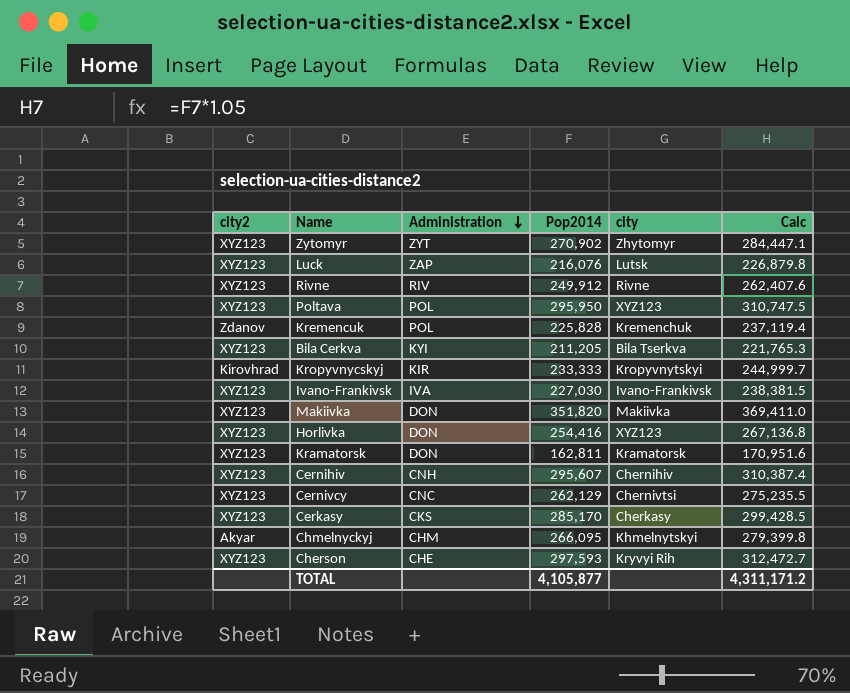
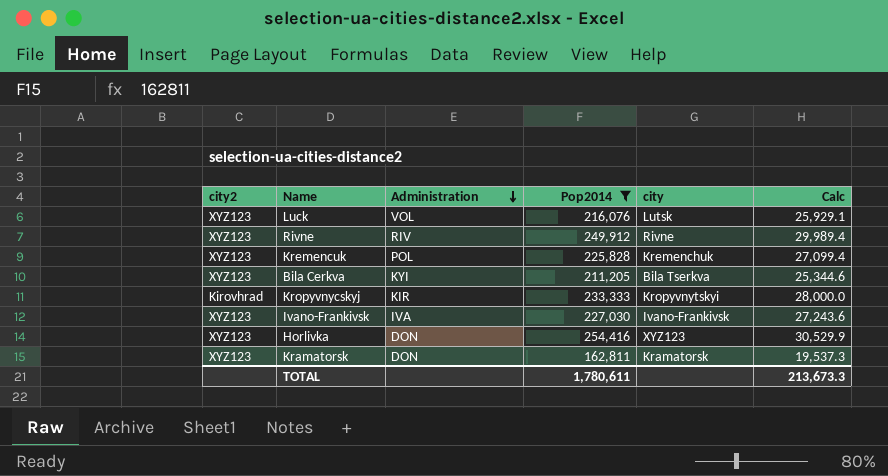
filter: none -> Pop2014 <= 254,416
column Calc | formula: [Pop2014] * 1.05 -> [Pop2014] * 0.12
Luck | Administration: ZAP -> VOL
Kremencuk | city2: Zdanov -> XYZ123
TOTAL | Pop2014: 4,105,877 -> 1,780,611
TOTAL | Calc: 4,311,171.2 -> 213,673.3

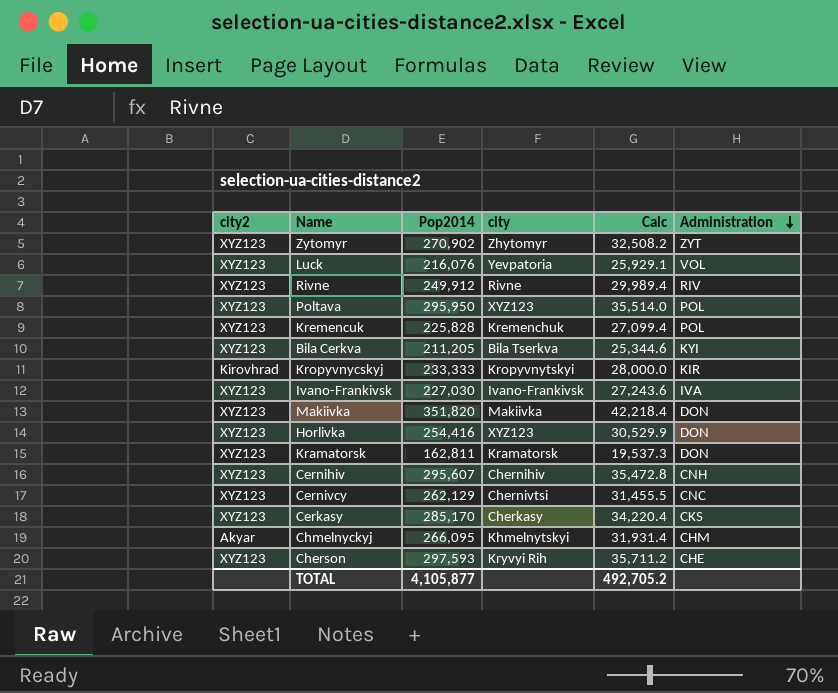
filter: Pop2014 <= 254,416 -> none
column Administration | position: 3 -> 6
Luck | city: Lutsk -> Yevpatoria
TOTAL | Pop2014: 1,780,611 -> 4,105,877
TOTAL | Calc: 213,673.3 -> 492,705.2

